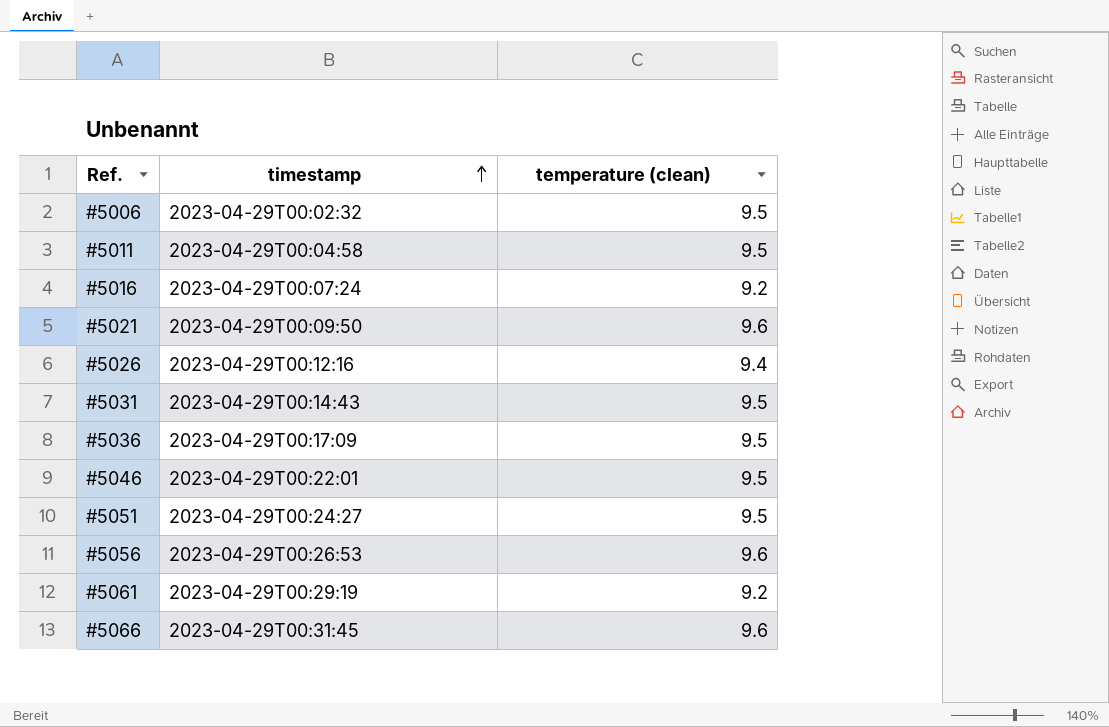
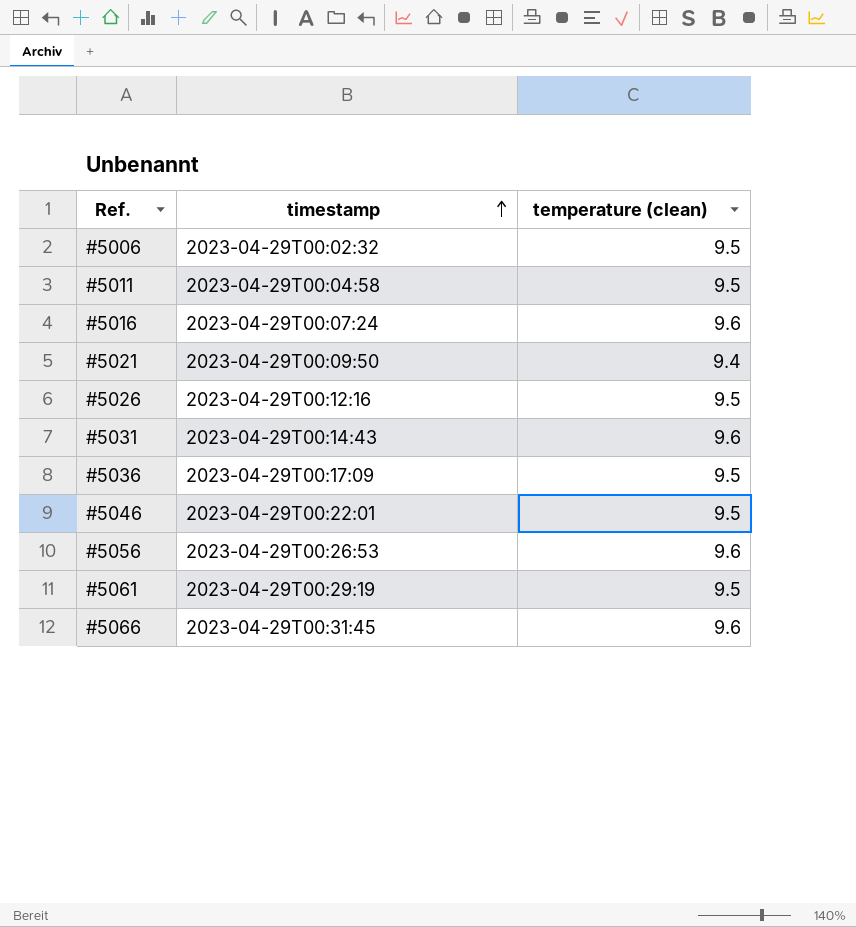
row #5051: 2023-04-29T00:24:27 | 9.5 -> none
#5016 | temperature (clean): 9.2 -> 9.6
#5021 | temperature (clean): 9.6 -> 9.4
#5026 | temperature (clean): 9.4 -> 9.5
#5031 | temperature (clean): 9.5 -> 9.6
#5061 | temperature (clean): 9.2 -> 9.5

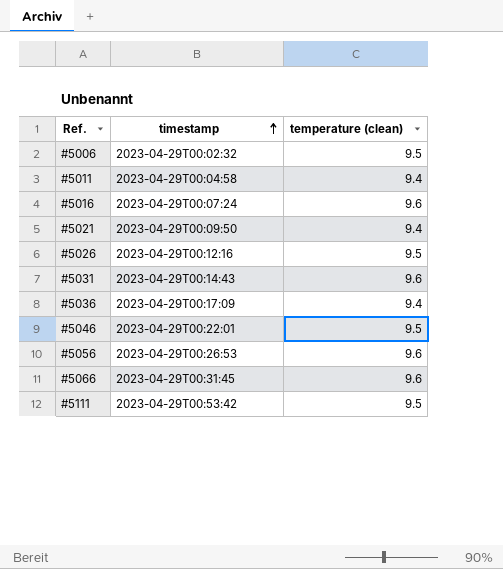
row #5061: 2023-04-29T00:29:19 | 9.5 -> none
#5011 | temperature (clean): 9.5 -> 9.4
#5036 | temperature (clean): 9.5 -> 9.4
row #5111: none -> 2023-04-29T00:53:42 | 9.5

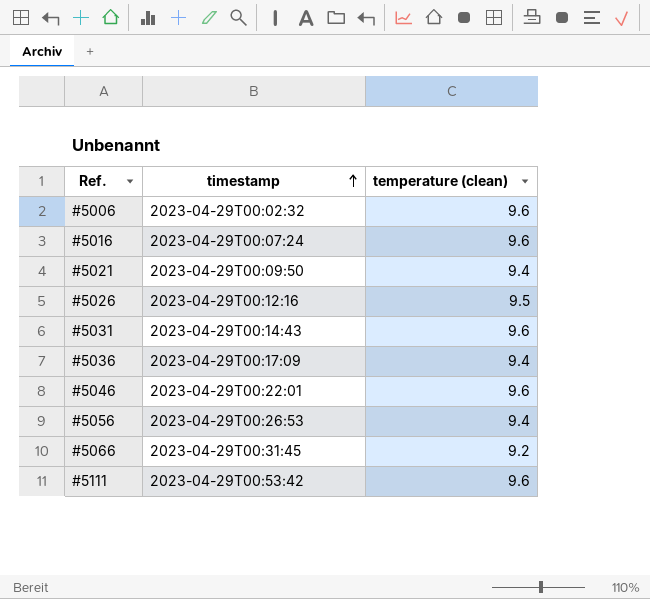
row #5011: 2023-04-29T00:04:58 | 9.4 -> none
#5006 | temperature (clean): 9.5 -> 9.6
#5046 | temperature (clean): 9.5 -> 9.6
#5056 | temperature (clean): 9.6 -> 9.4
#5066 | temperature (clean): 9.6 -> 9.2
#5111 | temperature (clean): 9.5 -> 9.6

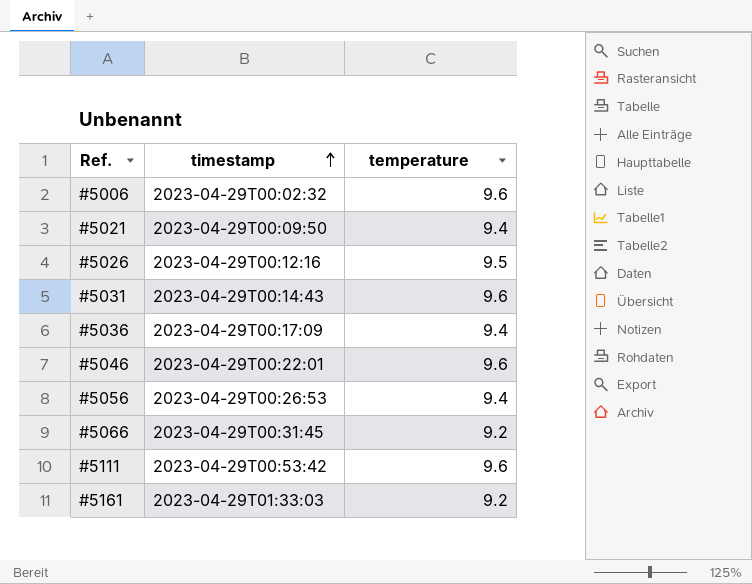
column name: temperature (clean) -> temperature
row #5016: 2023-04-29T00:07:24 | 9.6 -> none
row #5161: none -> 2023-04-29T01:33:03 | 9.2

